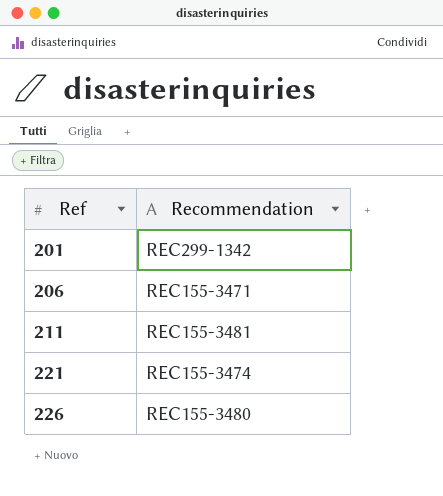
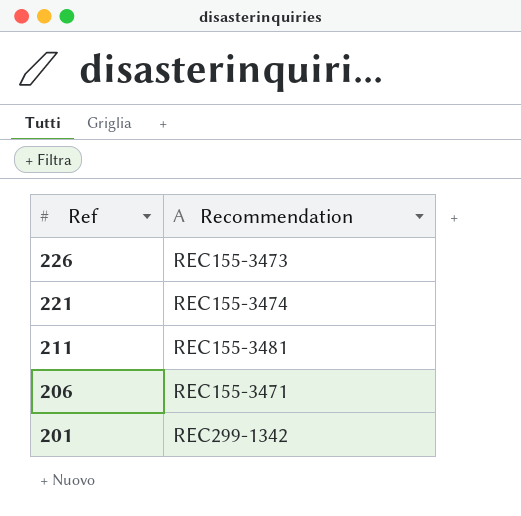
row order: Ref ascending -> Ref descending
226 | Recommendation: REC155-3480 -> REC155-3473

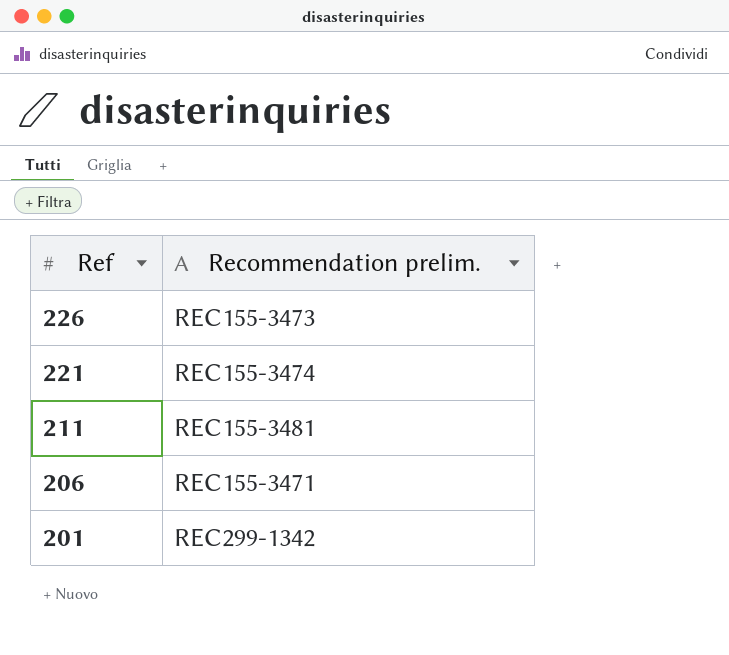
column name: Recommendation -> Recommendation prelim.

